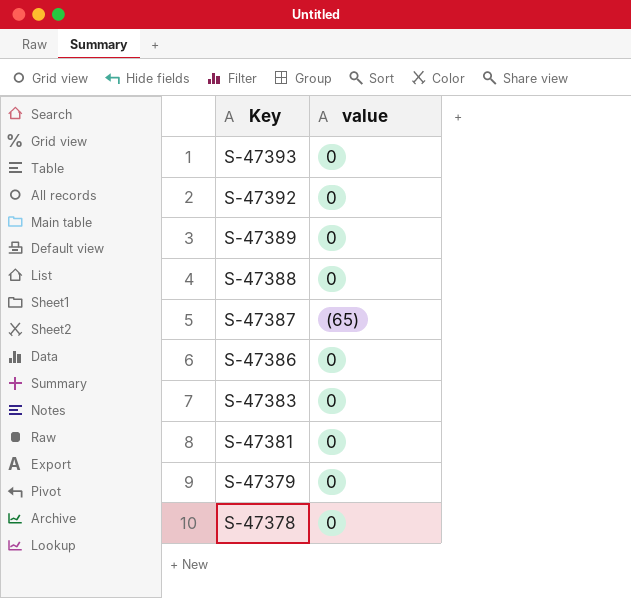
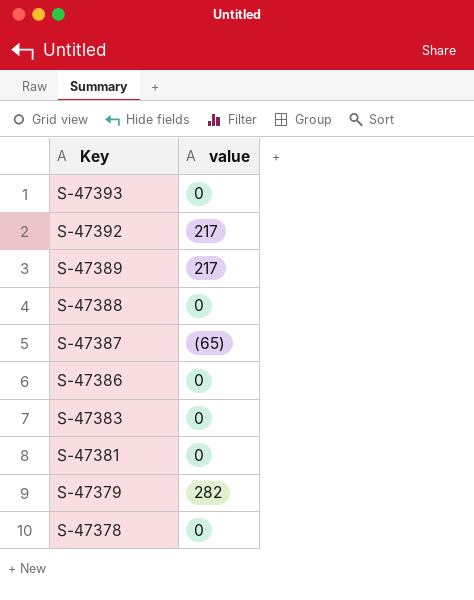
S-47392 | value: 0 -> 217
S-47389 | value: 0 -> 217
S-47379 | value: 0 -> 282

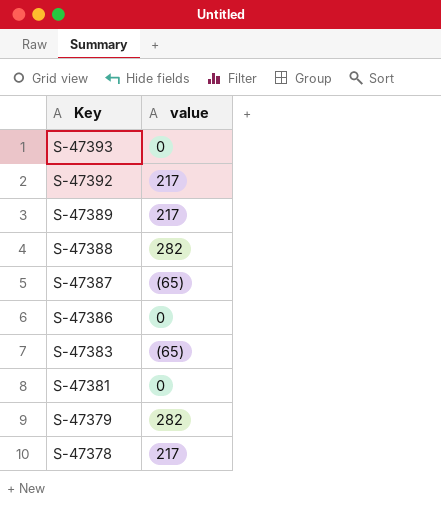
S-47388 | value: 0 -> 282
S-47383 | value: 0 -> (65)
S-47378 | value: 0 -> 217

